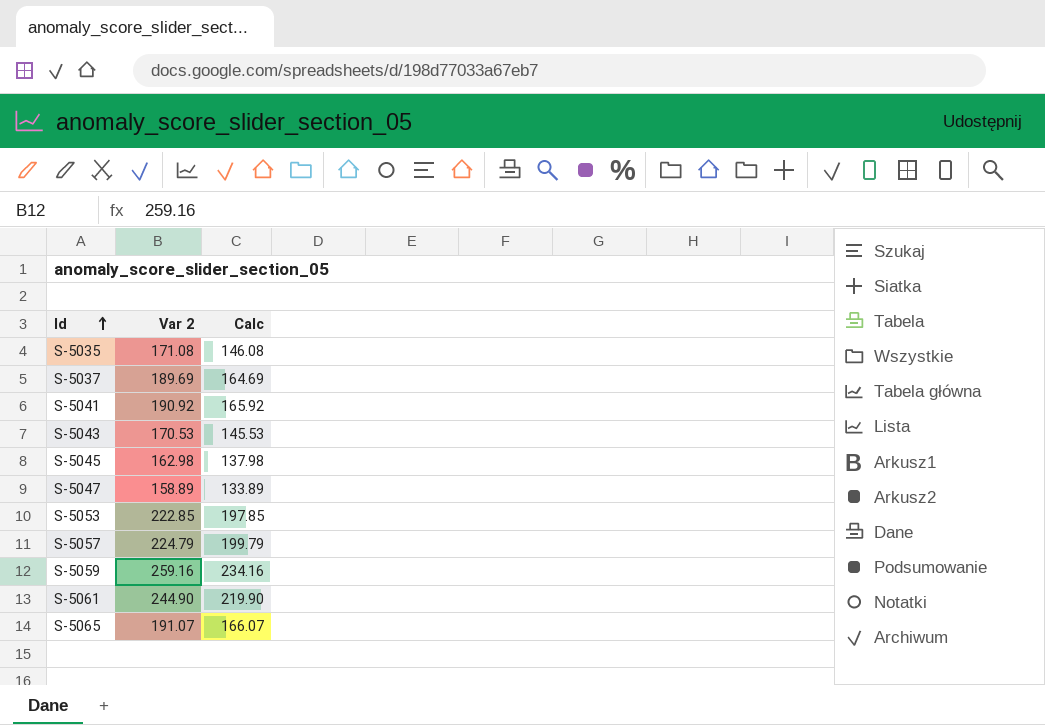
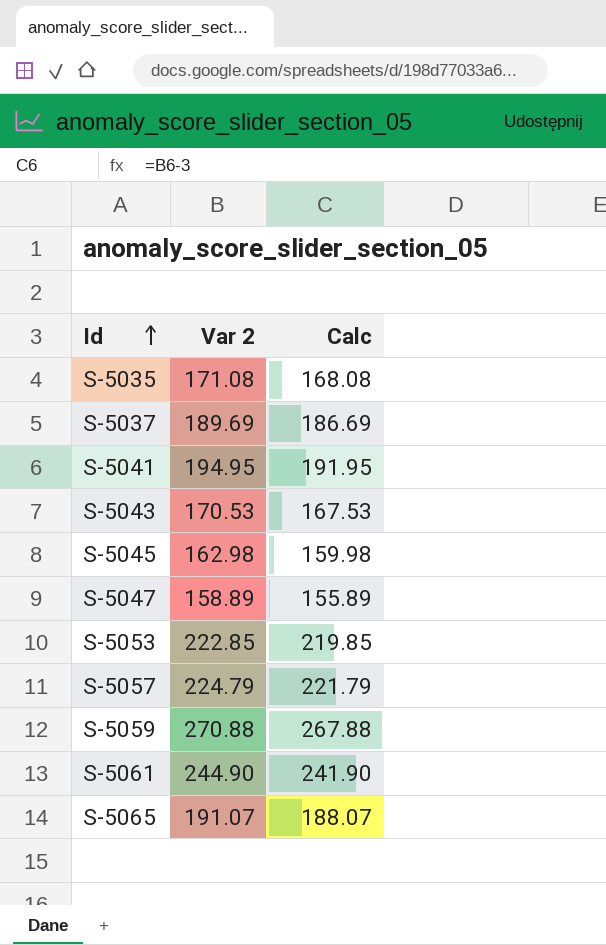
column Calc | formula: [Var 2] - 25 -> [Var 2] - 3
S-5041 | Var 2: 190.92 -> 194.95
S-5059 | Var 2: 259.16 -> 270.88

